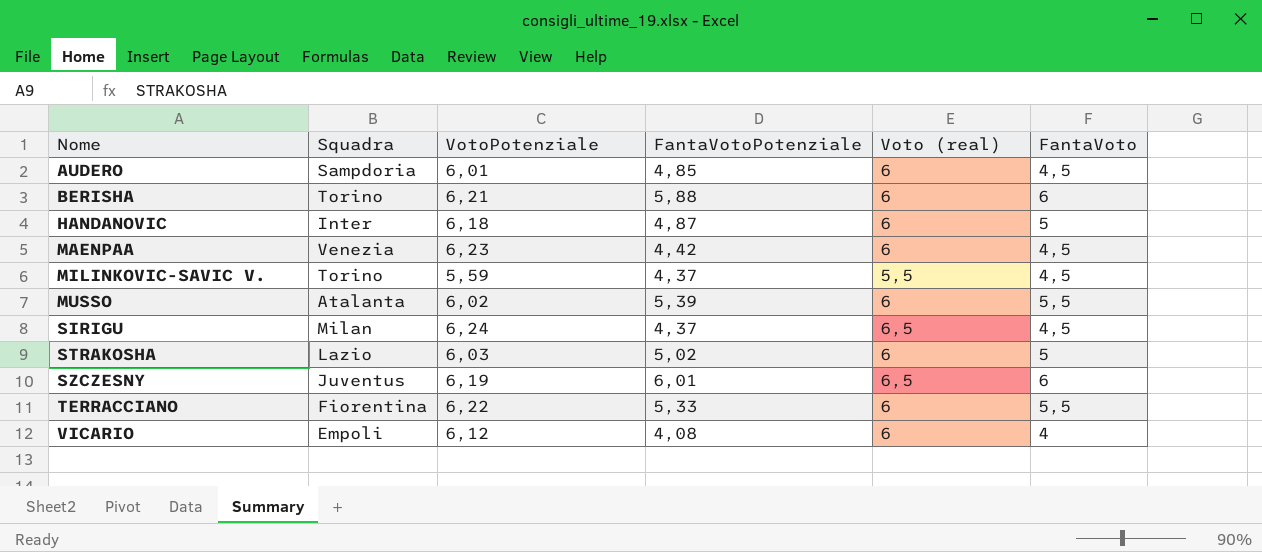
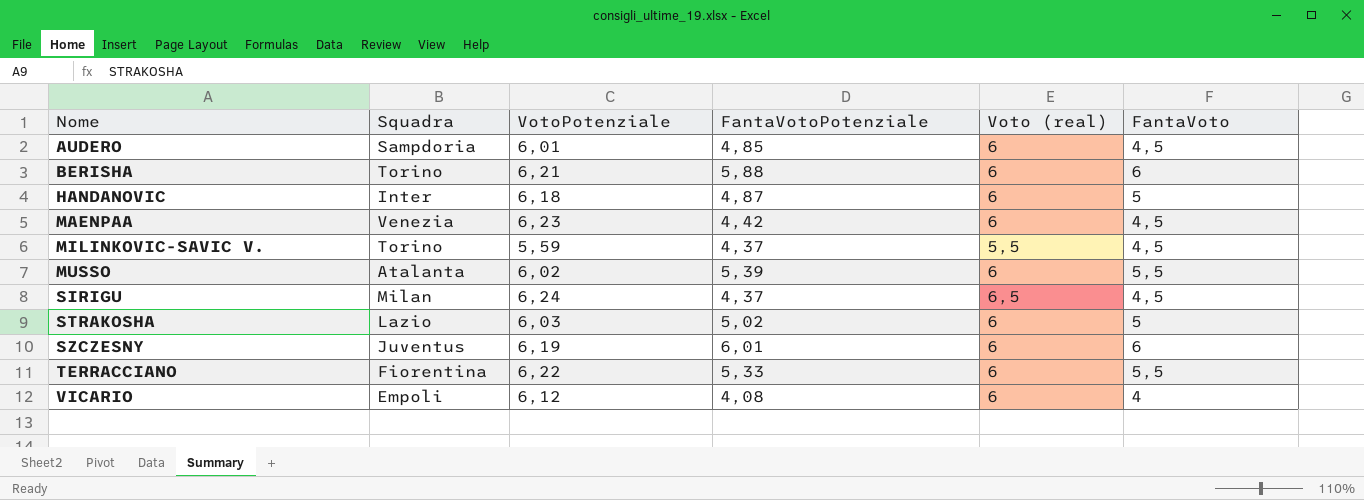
SZCZESNY | Voto (real): 6,5 -> 6

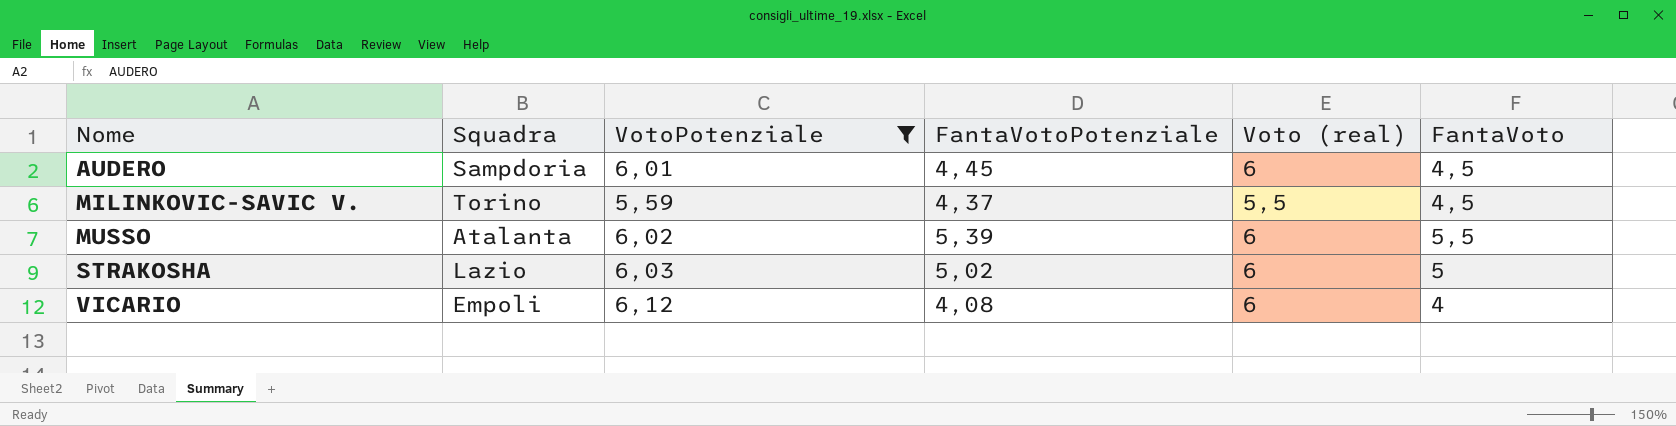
filter: none -> VotoPotenziale <= 6,12
AUDERO | FantaVotoPotenziale: 4,85 -> 4,45

